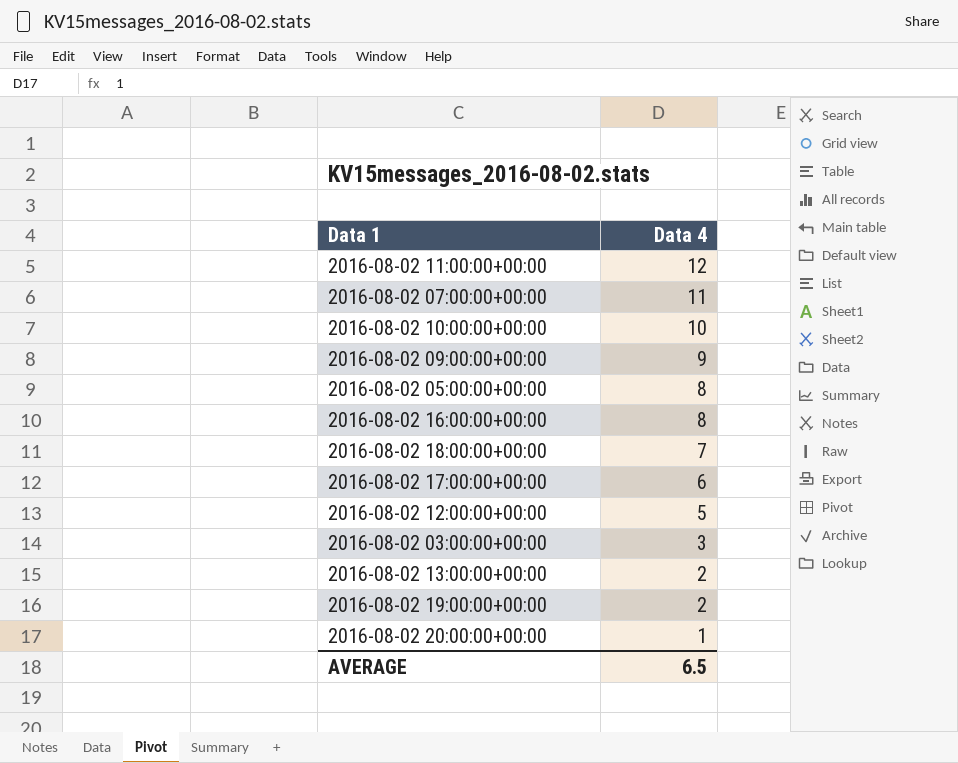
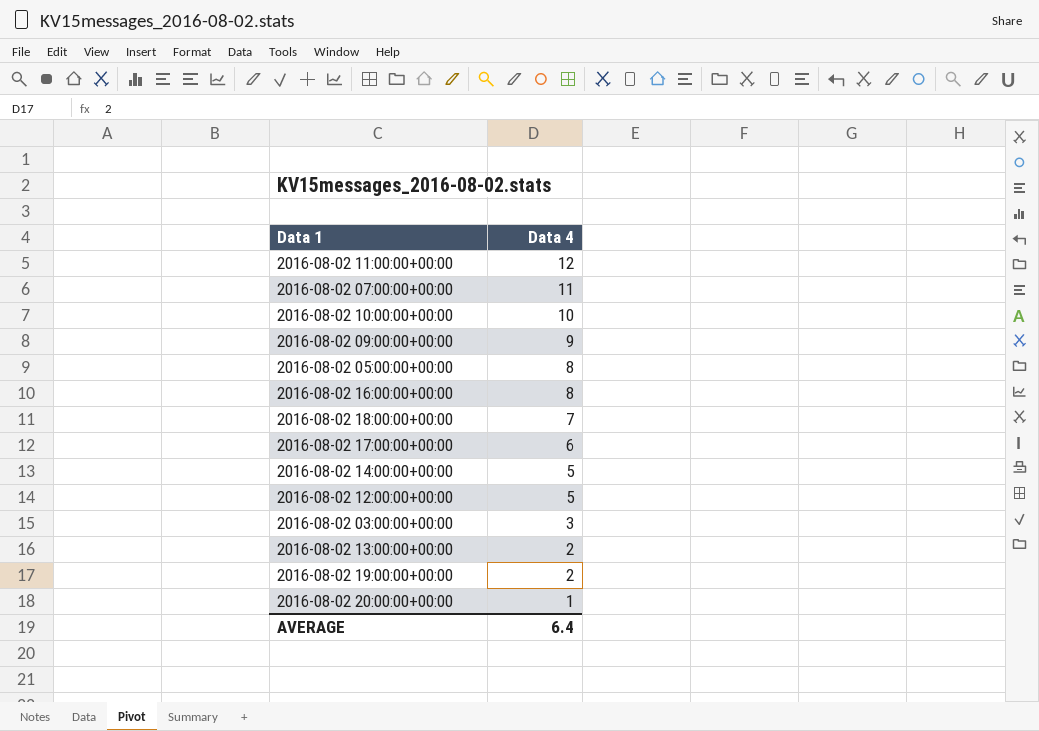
row 2016-08-02 14:00:00+00:00: none -> 5
AVERAGE | Data 4: 6.5 -> 6.4

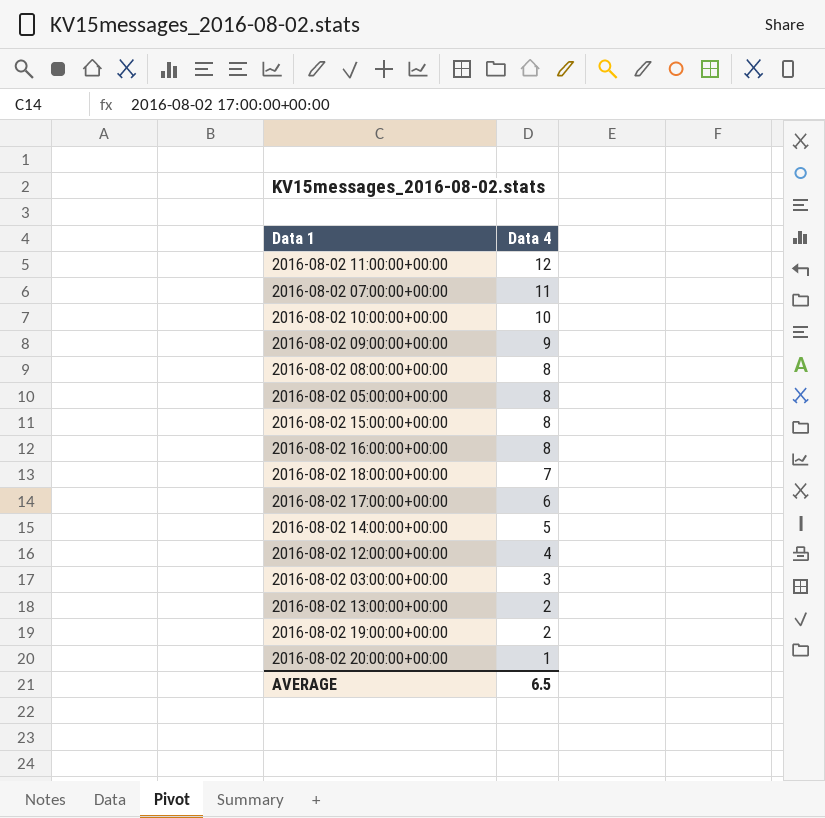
row 2016-08-02 08:00:00+00:00: none -> 8
row 2016-08-02 15:00:00+00:00: none -> 8
2016-08-02 12:00:00+00:00 | Data 4: 5 -> 4
AVERAGE | Data 4: 6.4 -> 6.5

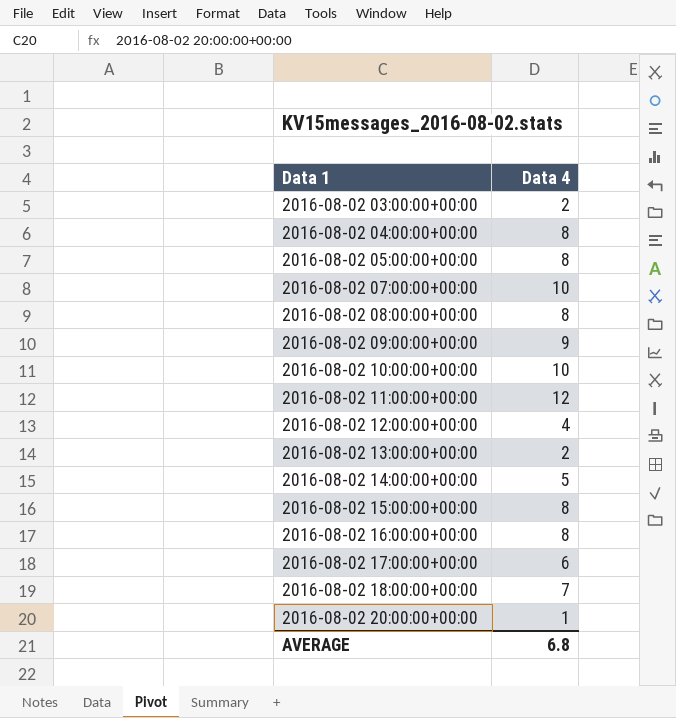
row order: Data 4 descending -> Data 1 ascending
row 2016-08-02 19:00:00+00:00: 2 -> none
2016-08-02 03:00:00+00:00 | Data 4: 3 -> 2
row 2016-08-02 04:00:00+00:00: none -> 8
2016-08-02 07:00:00+00:00 | Data 4: 11 -> 10
AVERAGE | Data 4: 6.5 -> 6.8

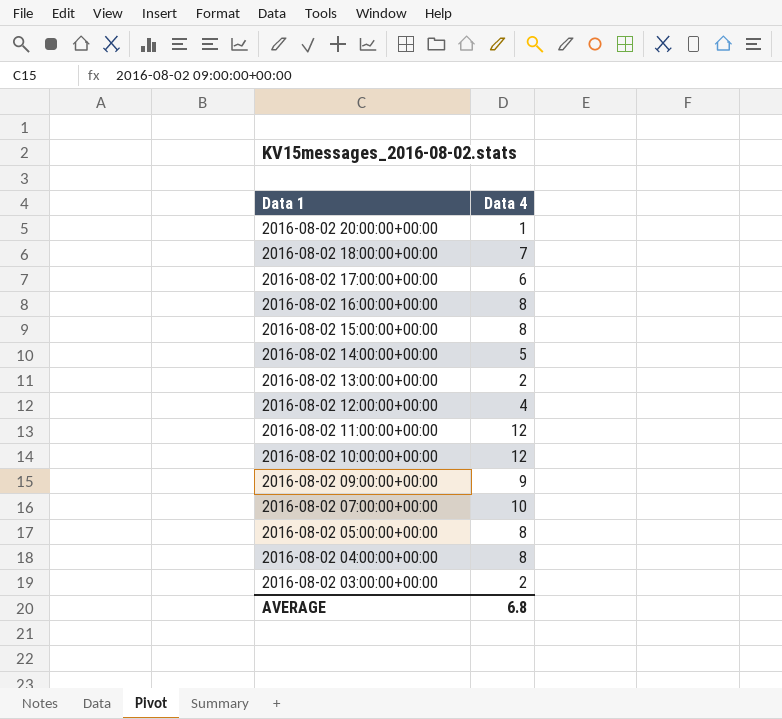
row order: Data 1 ascending -> Data 1 descending
row 2016-08-02 08:00:00+00:00: 8 -> none
2016-08-02 10:00:00+00:00 | Data 4: 10 -> 12

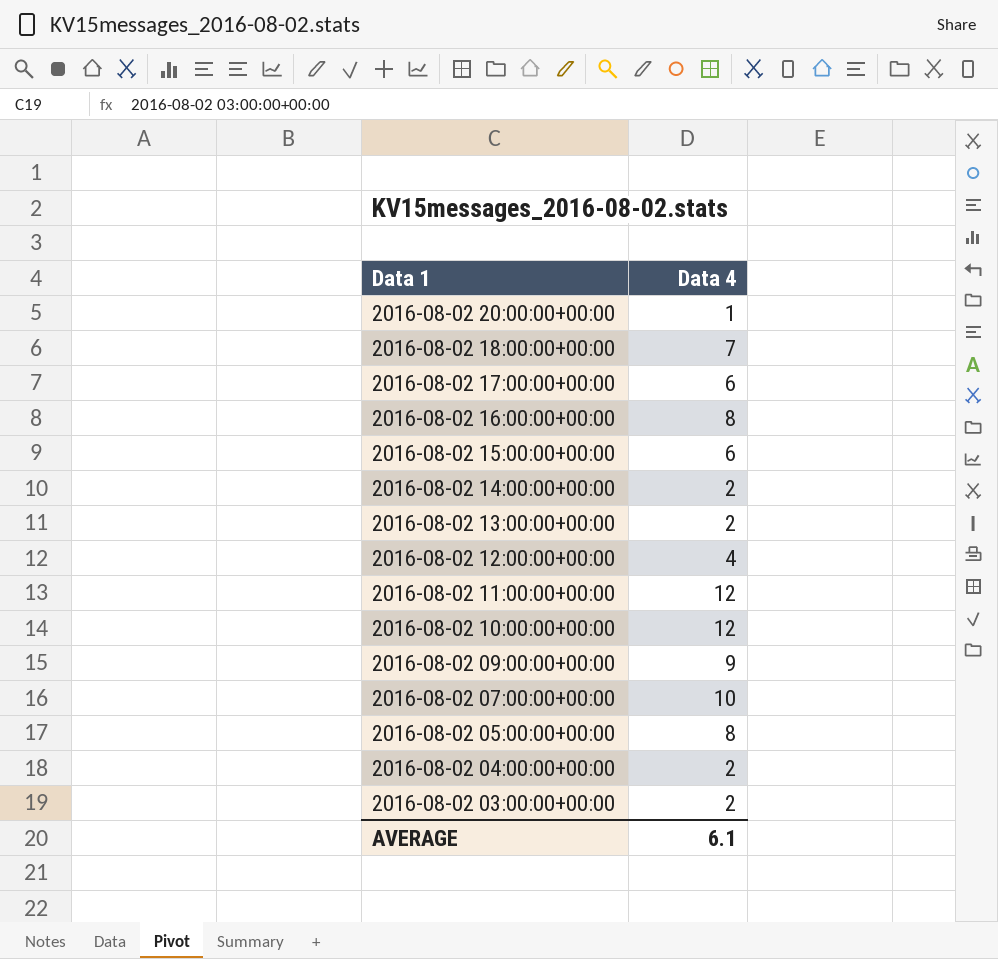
2016-08-02 15:00:00+00:00 | Data 4: 8 -> 6
2016-08-02 14:00:00+00:00 | Data 4: 5 -> 2
2016-08-02 04:00:00+00:00 | Data 4: 8 -> 2
AVERAGE | Data 4: 6.8 -> 6.1

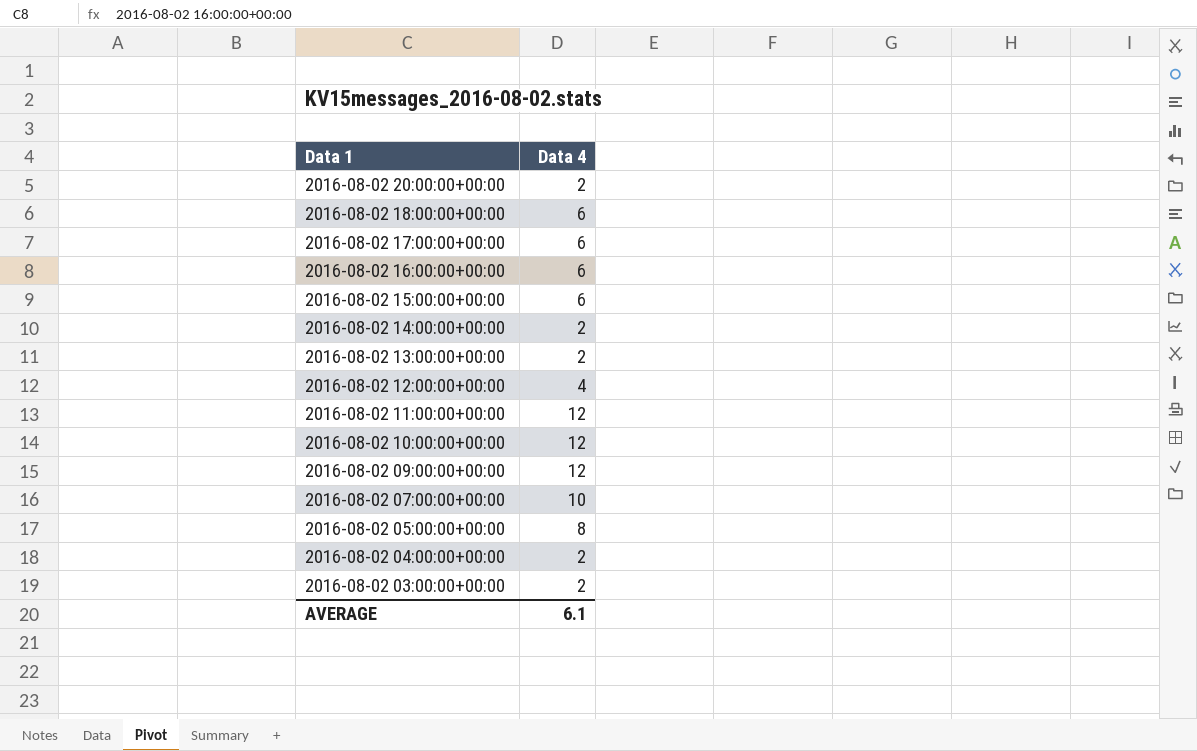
2016-08-02 20:00:00+00:00 | Data 4: 1 -> 2
2016-08-02 18:00:00+00:00 | Data 4: 7 -> 6
2016-08-02 16:00:00+00:00 | Data 4: 8 -> 6
2016-08-02 09:00:00+00:00 | Data 4: 9 -> 12

